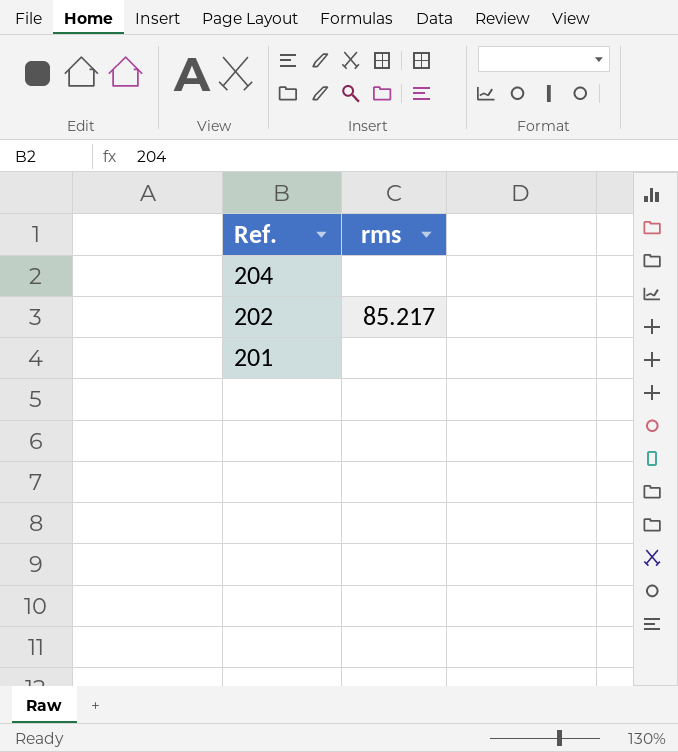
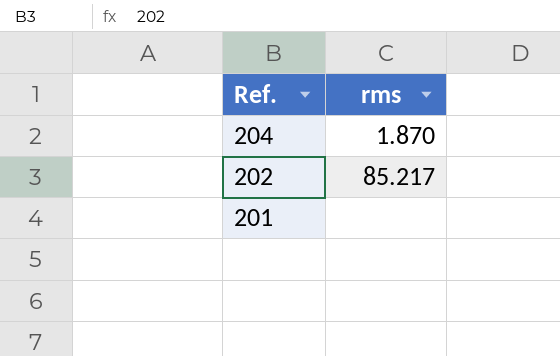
204 | rms: none -> 1.870

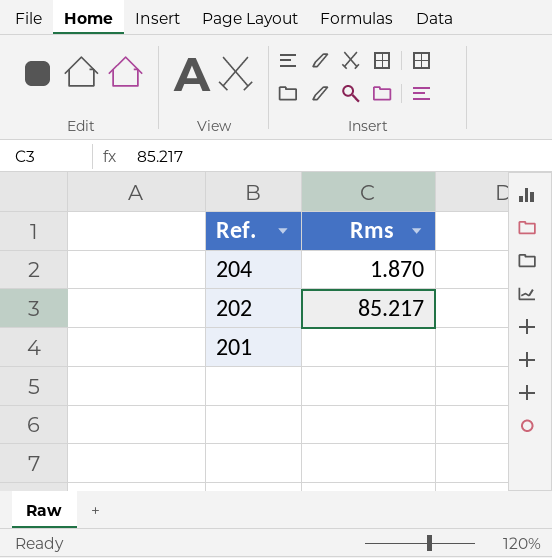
column name: rms -> Rms

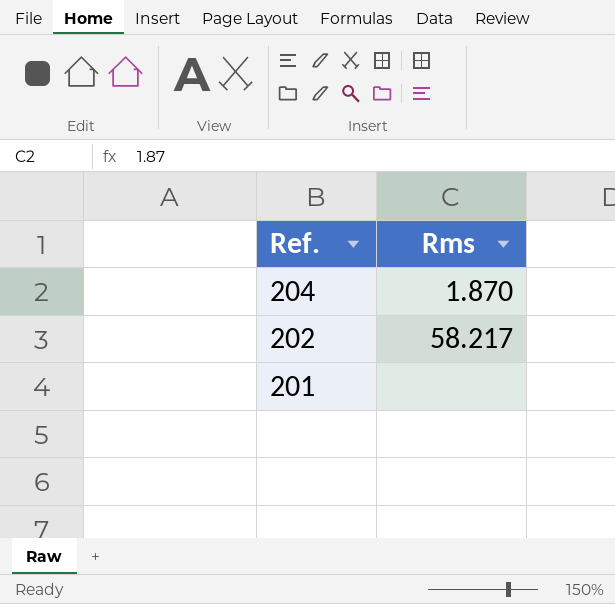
202 | Rms: 85.217 -> 58.217

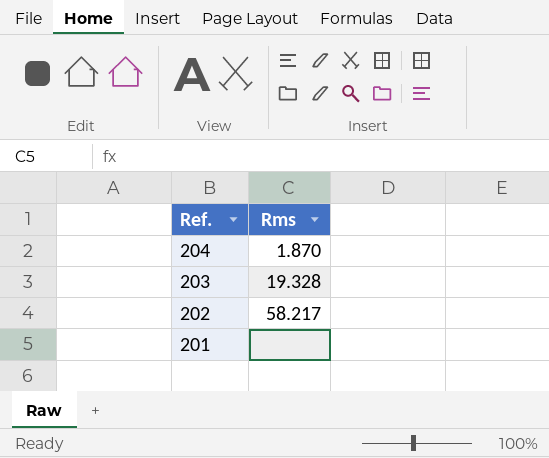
row 203: none -> 19.328

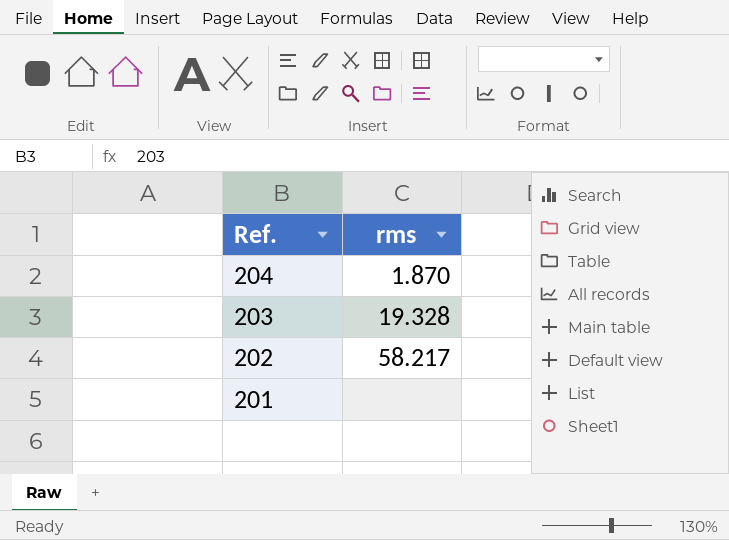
column name: Rms -> rms

